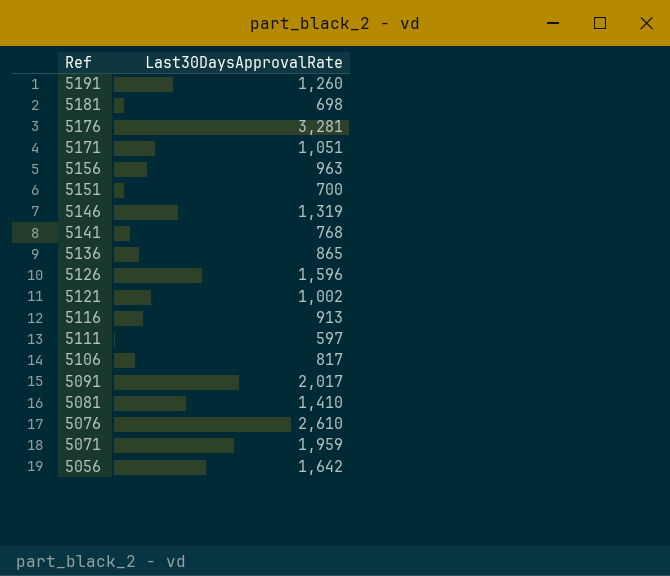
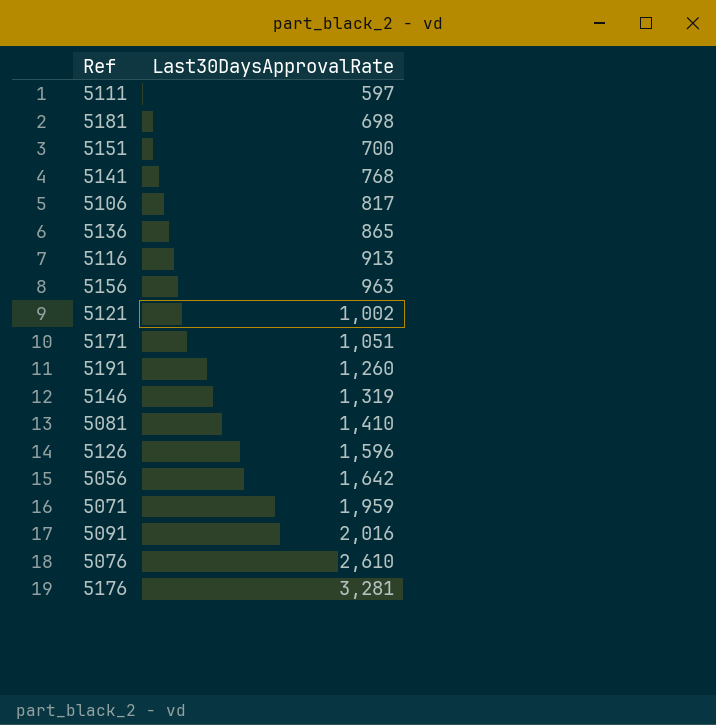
row order: Ref descending -> Last30DaysApprovalRate ascending
5091 | Last30DaysApprovalRate: 2,017 -> 2,016

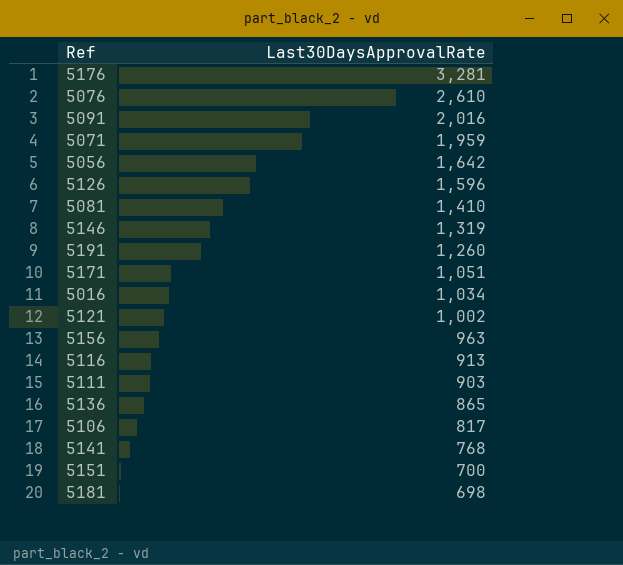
row order: Last30DaysApprovalRate ascending -> Last30DaysApprovalRate descending
row 5016: none -> 1,034
5111 | Last30DaysApprovalRate: 597 -> 903

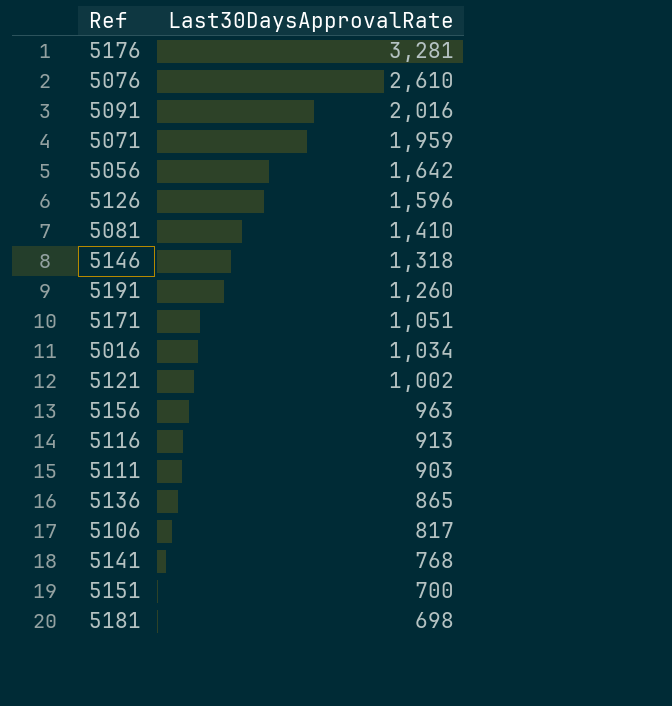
5146 | Last30DaysApprovalRate: 1,319 -> 1,318

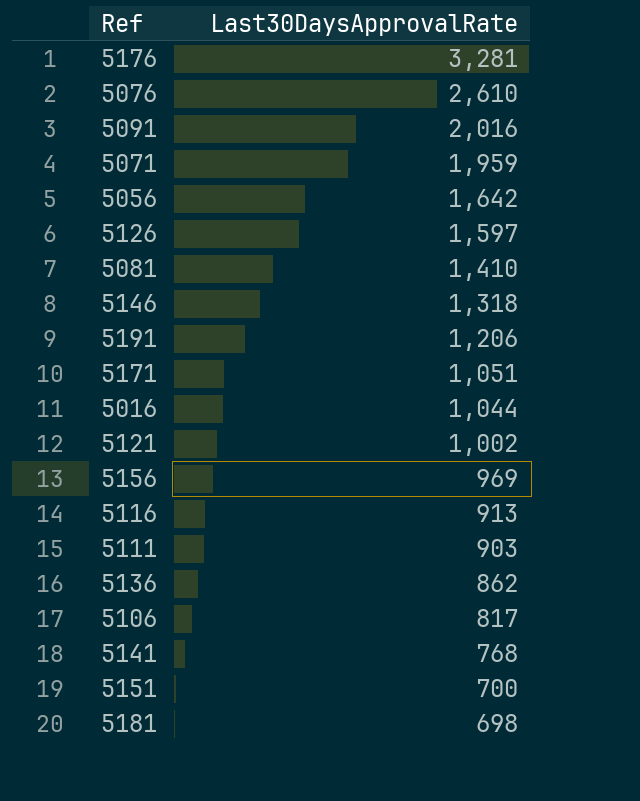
5126 | Last30DaysApprovalRate: 1,596 -> 1,597
5191 | Last30DaysApprovalRate: 1,260 -> 1,206
5016 | Last30DaysApprovalRate: 1,034 -> 1,044
5156 | Last30DaysApprovalRate: 963 -> 969
5136 | Last30DaysApprovalRate: 865 -> 862

